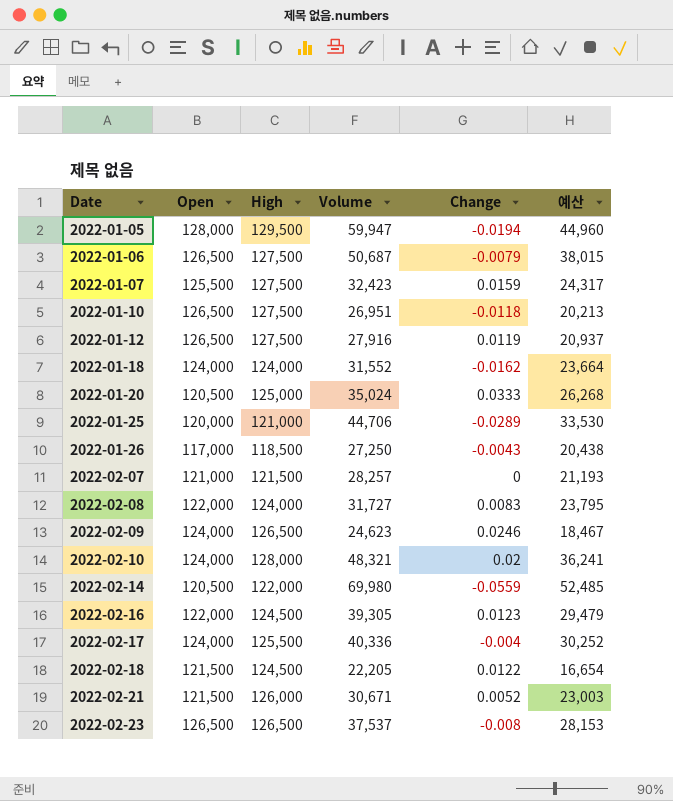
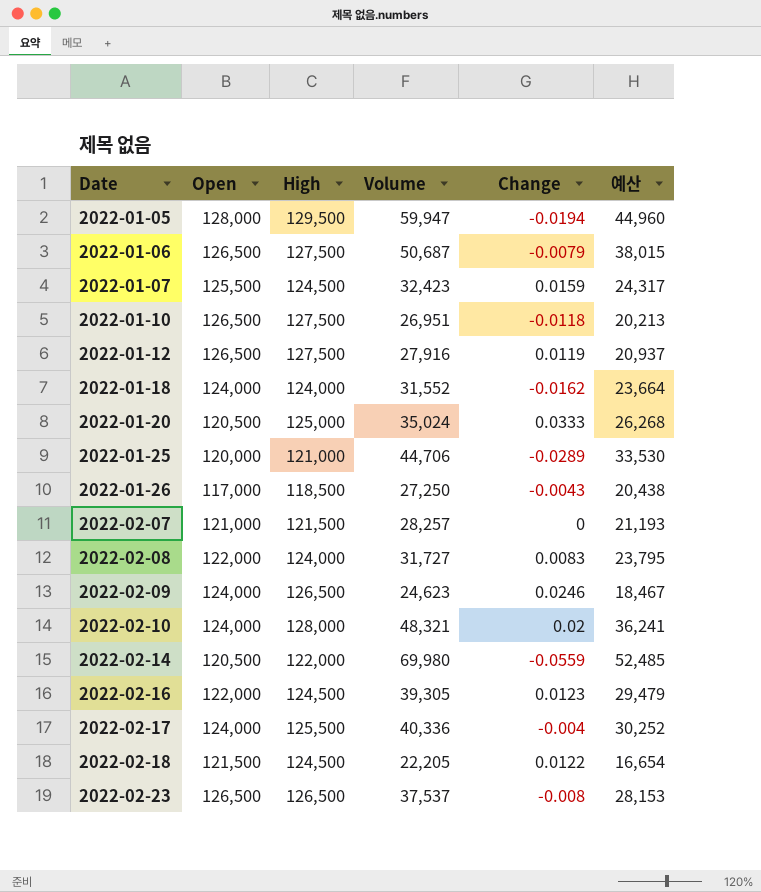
row 2022-02-21: 121,500 | 126,000 | 30,671 | 0.0052 | 23,003 -> none
2022-01-07 | High: 127,500 -> 124,500

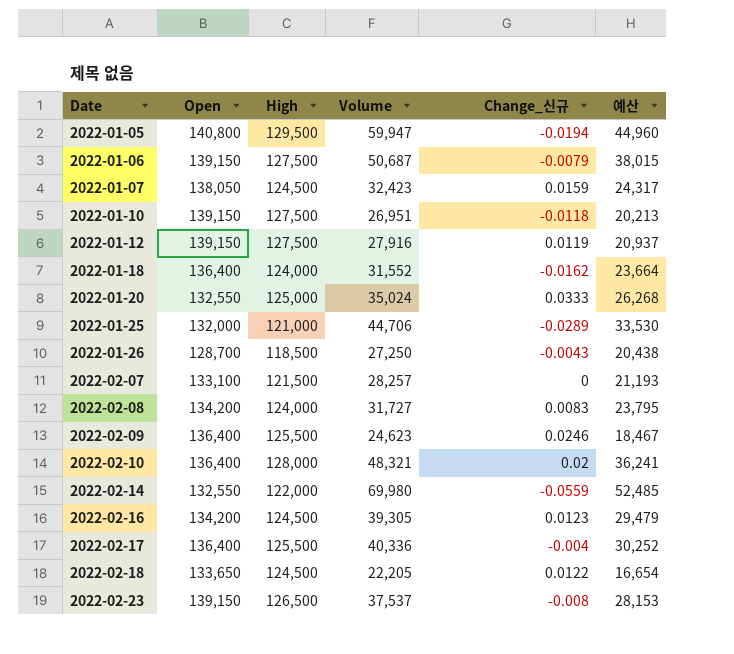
column name: Change -> Change_신규
2022-01-05 | Open: 128,000 -> 140,800
2022-01-06 | Open: 126,500 -> 139,150
2022-01-07 | Open: 125,500 -> 138,050
2022-01-10 | Open: 126,500 -> 139,150
2022-01-12 | Open: 126,500 -> 139,150
2022-01-18 | Open: 124,000 -> 136,400
2022-01-20 | Open: 120,500 -> 132,550
2022-01-25 | Open: 120,000 -> 132,000
2022-01-26 | Open: 117,000 -> 128,700
2022-02-07 | Open: 121,000 -> 133,100
2022-02-08 | Open: 122,000 -> 134,200
2022-02-09 | Open: 124,000 -> 136,400
2022-02-09 | High: 126,500 -> 125,500
2022-02-10 | Open: 124,000 -> 136,400
2022-02-14 | Open: 120,500 -> 132,550
2022-02-16 | Open: 122,000 -> 134,200
2022-02-17 | Open: 124,000 -> 136,400
2022-02-18 | Open: 121,500 -> 133,650
2022-02-23 | Open: 126,500 -> 139,150

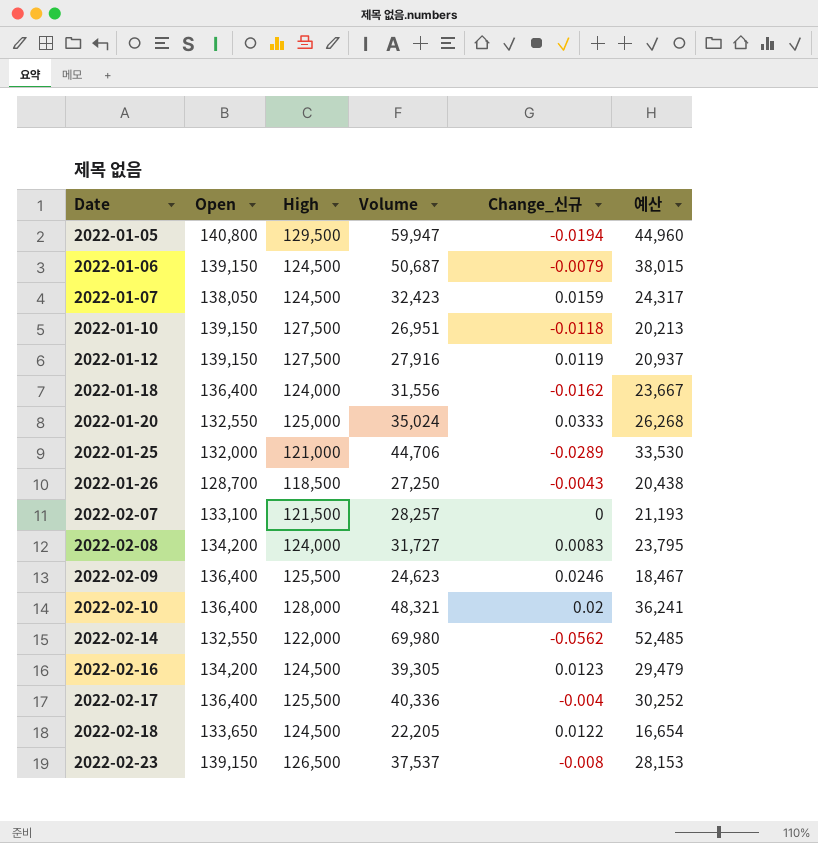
2022-01-06 | High: 127,500 -> 124,500
2022-01-18 | Volume: 31,552 -> 31,556
2022-01-18 | 예산: 23,664 -> 23,667
2022-02-14 | Change_신규: -0.0559 -> -0.0562

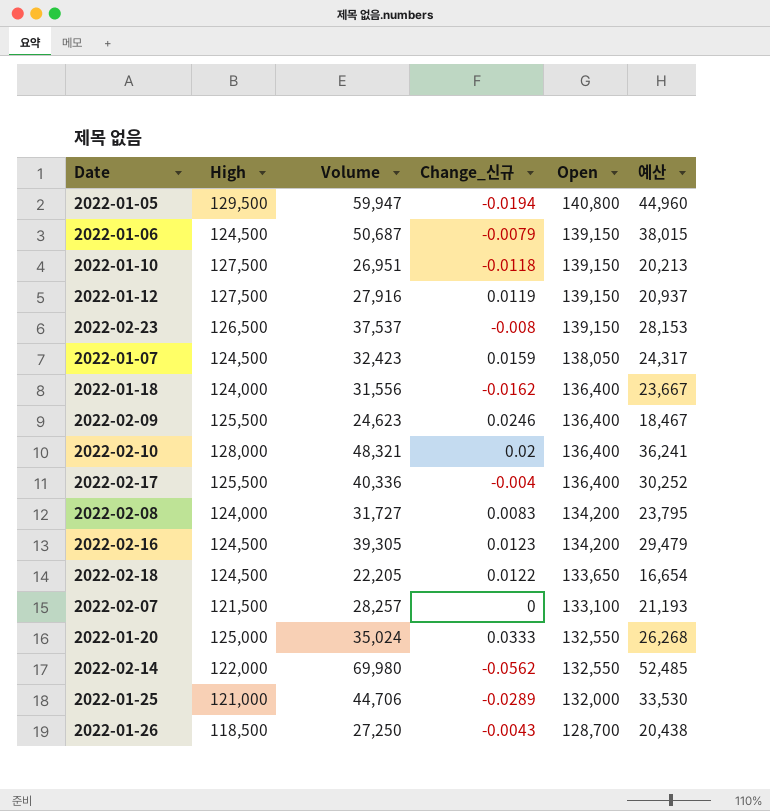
row order: Date ascending -> Open descending
column Open | position: 2 -> 5

